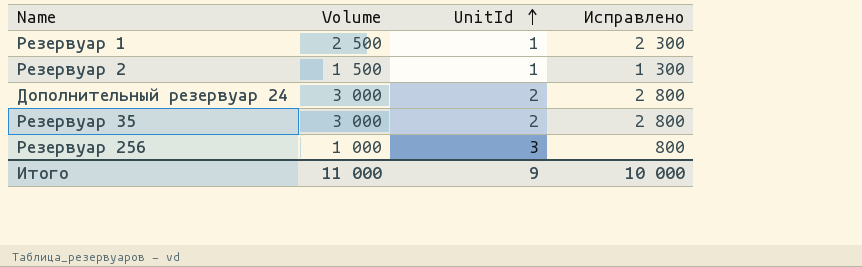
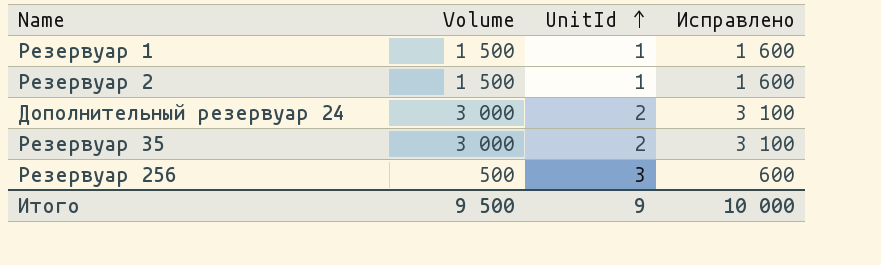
column Исправлено | formula: [Volume] - 200 -> [Volume] + 100
Резервуар 1 | Volume: 2 500 -> 1 500
Резервуар 256 | Volume: 1 000 -> 500
Итого | Volume: 11 000 -> 9 500

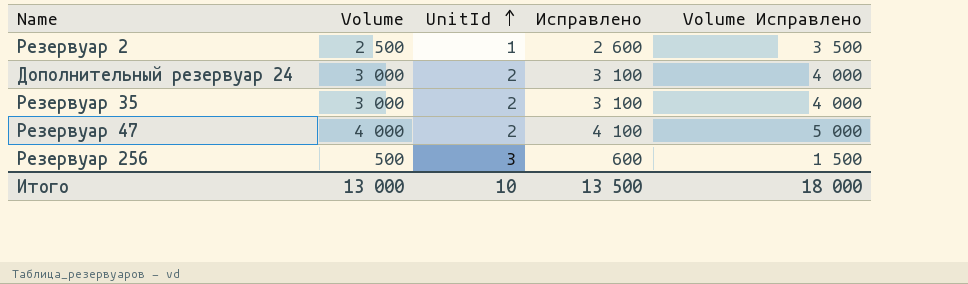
column Volume Исправлено | formula: none -> [Volume] + 1000
row Резервуар 1: 1 500 | 1 | 1 600 -> none
Резервуар 2 | Volume: 1 500 -> 2 500
Резервуар 2 | Исправлено: 1 600 -> 2 600
row Резервуар 47: none -> 4 000 | 2 | 4 100 | 5 000
Итого | Volume: 9 500 -> 13 000
Итого | UnitId: 9 -> 10
Итого | Исправлено: 10 000 -> 13 500

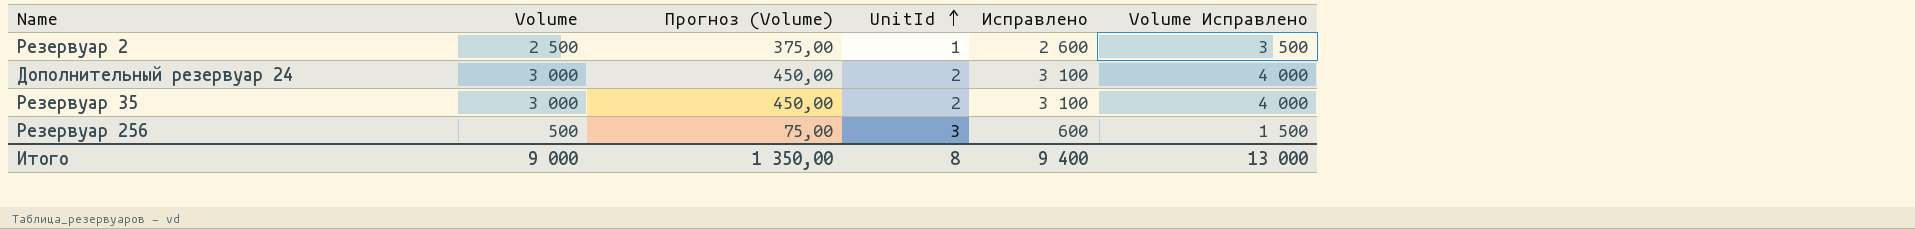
column Прогноз (Volume) | formula: none -> [Volume] * 0,15
row Резервуар 47: 4 000 | 2 | 4 100 | 5 000 -> none
Итого | Volume: 13 000 -> 9 000
Итого | UnitId: 10 -> 8
Итого | Исправлено: 13 500 -> 9 400
Итого | Volume Исправлено: 18 000 -> 13 000

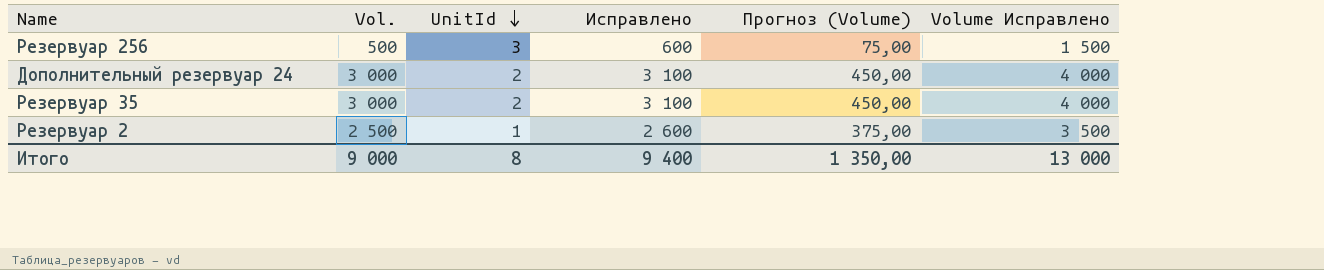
row order: UnitId ascending -> UnitId descending
column name: Volume -> Vol.
column Прогноз (Volume) | position: 3 -> 5

